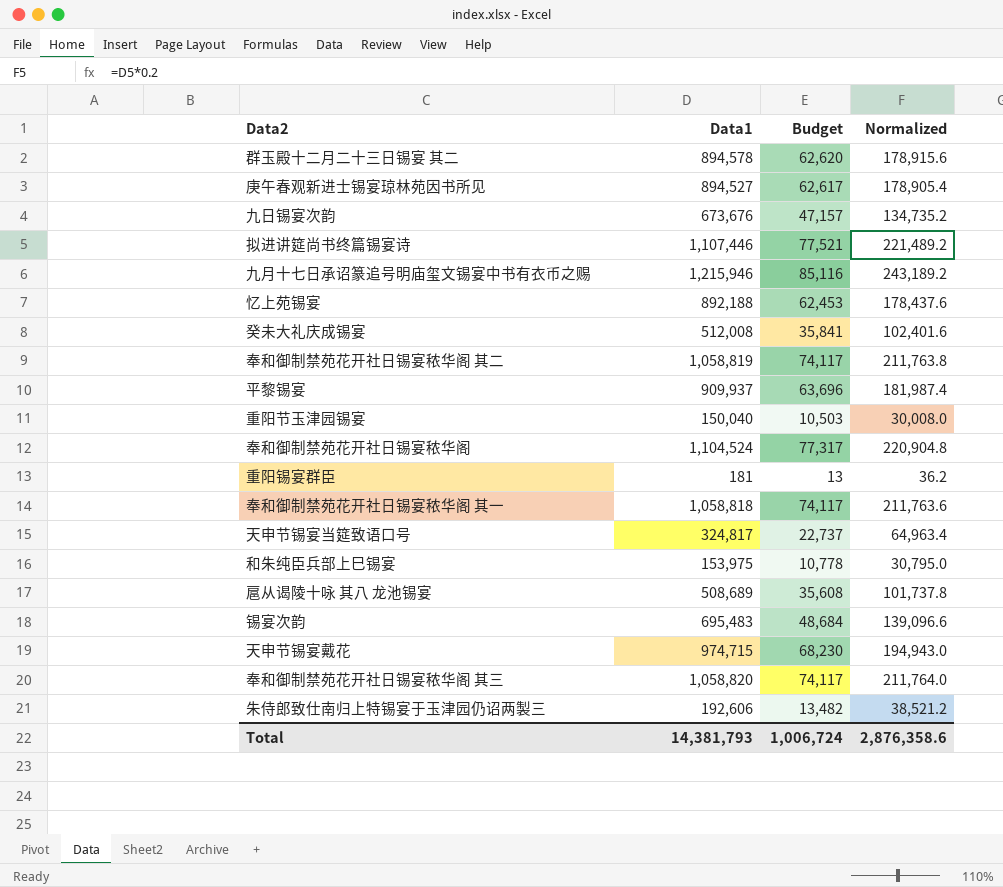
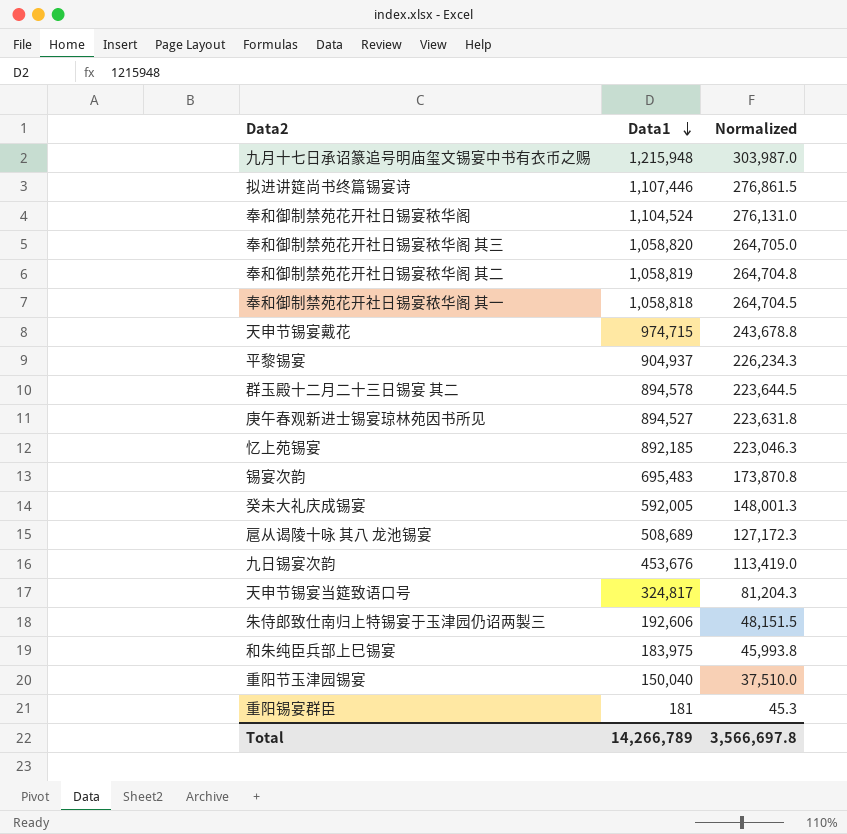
row order: none -> Data1 descending
column Budget | formula: [Data1] * 0.07 -> none
column Normalized | formula: [Data1] * 0.2 -> [Data1] * 0.25
九月十七日承诏篆追号明庙玺文锡宴中书有衣币之赐 | Data1: 1,215,946 -> 1,215,948
平黎锡宴 | Data1: 909,937 -> 904,937
忆上苑锡宴 | Data1: 892,188 -> 892,185
癸未大礼庆成锡宴 | Data1: 512,008 -> 592,005
九日锡宴次韵 | Data1: 673,676 -> 453,676
和朱纯臣兵部上巳锡宴 | Data1: 153,975 -> 183,975
Total | Data1: 14,381,793 -> 14,266,789
Total | Normalized: 2,876,358.6 -> 3,566,697.8

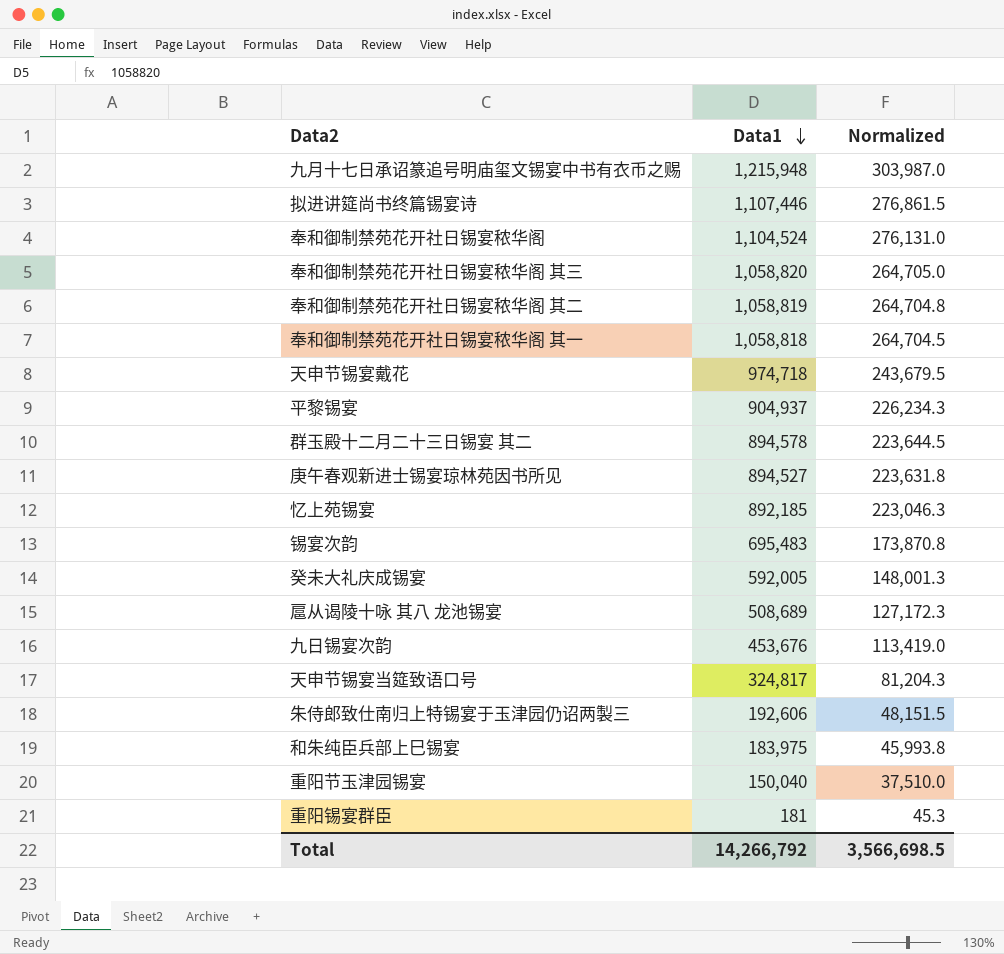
天申节锡宴戴花 | Data1: 974,715 -> 974,718
天申节锡宴戴花 | Normalized: 243,678.8 -> 243,679.5
Total | Data1: 14,266,789 -> 14,266,792
Total | Normalized: 3,566,697.8 -> 3,566,698.5

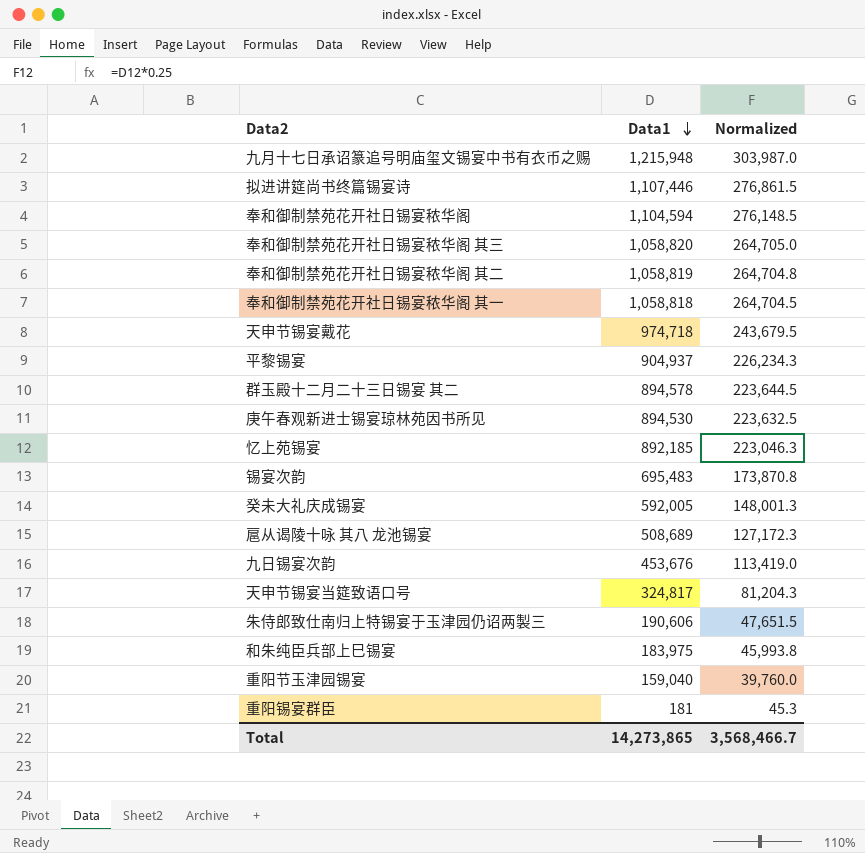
奉和御制禁苑花开社日锡宴秾华阁 | Data1: 1,104,524 -> 1,104,594
奉和御制禁苑花开社日锡宴秾华阁 | Normalized: 276,131.0 -> 276,148.5
庚午春观新进士锡宴琼林苑因书所见 | Data1: 894,527 -> 894,530
庚午春观新进士锡宴琼林苑因书所见 | Normalized: 223,631.8 -> 223,632.5
朱侍郎致仕南归上特锡宴于玉津园仍诏两製三 | Data1: 192,606 -> 190,606
朱侍郎致仕南归上特锡宴于玉津园仍诏两製三 | Normalized: 48,151.5 -> 47,651.5
重阳节玉津园锡宴 | Data1: 150,040 -> 159,040
重阳节玉津园锡宴 | Normalized: 37,510.0 -> 39,760.0
Total | Data1: 14,266,792 -> 14,273,865
Total | Normalized: 3,566,698.5 -> 3,568,466.7

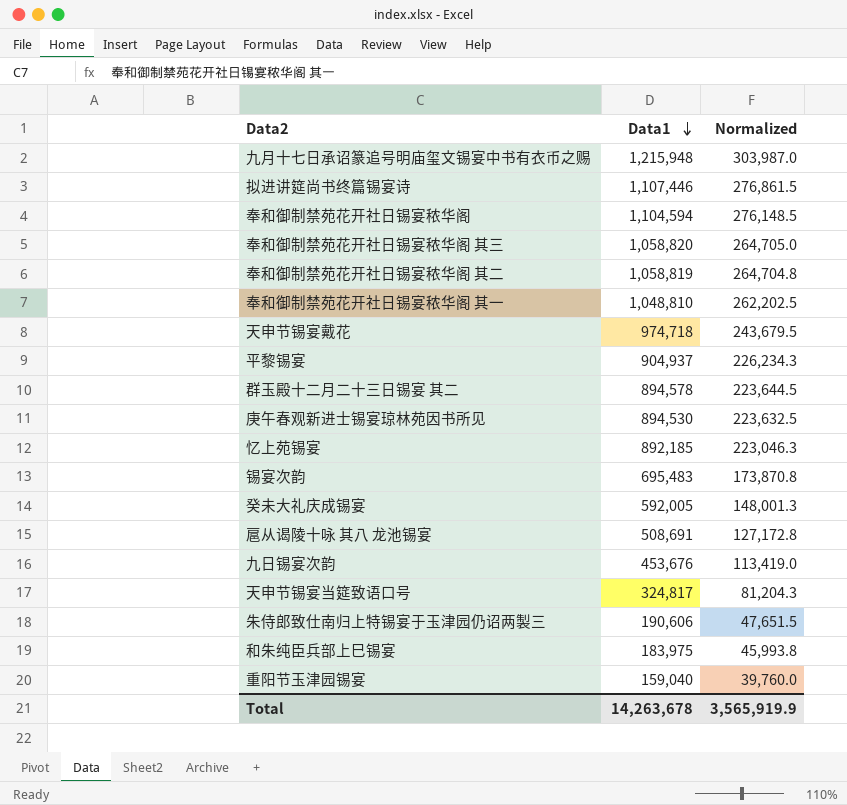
row 重阳锡宴群臣: 181 | 45.3 -> none
奉和御制禁苑花开社日锡宴秾华阁 其一 | Data1: 1,058,818 -> 1,048,810
奉和御制禁苑花开社日锡宴秾华阁 其一 | Normalized: 264,704.5 -> 262,202.5
扈从谒陵十咏 其八 龙池锡宴 | Data1: 508,689 -> 508,691
扈从谒陵十咏 其八 龙池锡宴 | Normalized: 127,172.3 -> 127,172.8
Total | Data1: 14,273,865 -> 14,263,678
Total | Normalized: 3,568,466.7 -> 3,565,919.9

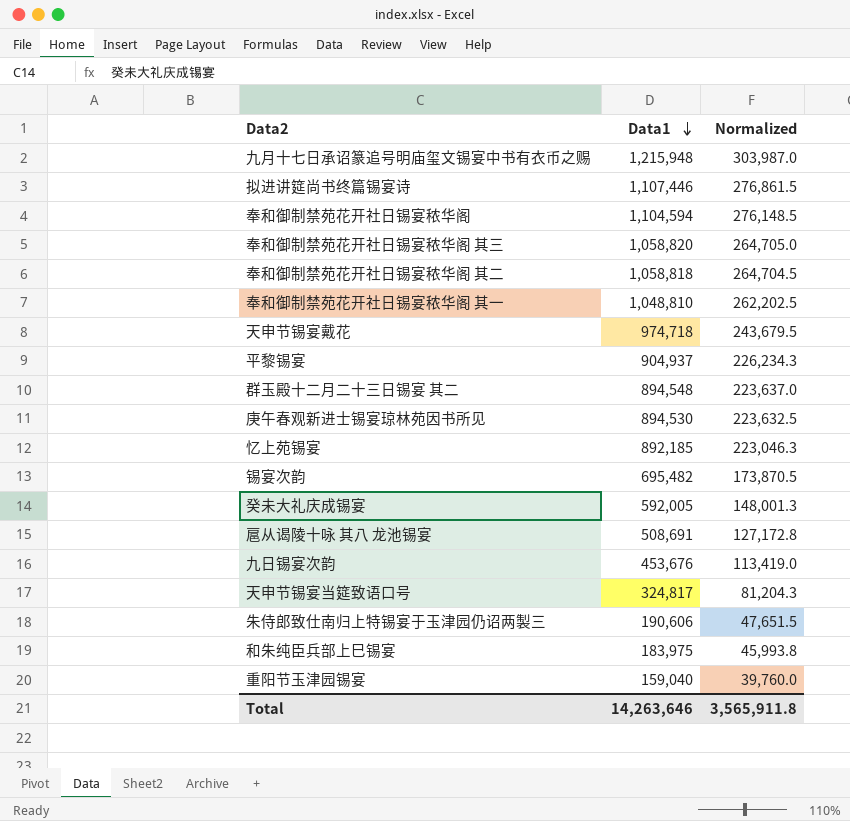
奉和御制禁苑花开社日锡宴秾华阁 其二 | Data1: 1,058,819 -> 1,058,818
奉和御制禁苑花开社日锡宴秾华阁 其二 | Normalized: 264,704.8 -> 264,704.5
群玉殿十二月二十三日锡宴 其二 | Data1: 894,578 -> 894,548
群玉殿十二月二十三日锡宴 其二 | Normalized: 223,644.5 -> 223,637.0
锡宴次韵 | Data1: 695,483 -> 695,482
锡宴次韵 | Normalized: 173,870.8 -> 173,870.5
Total | Data1: 14,263,678 -> 14,263,646
Total | Normalized: 3,565,919.9 -> 3,565,911.8

